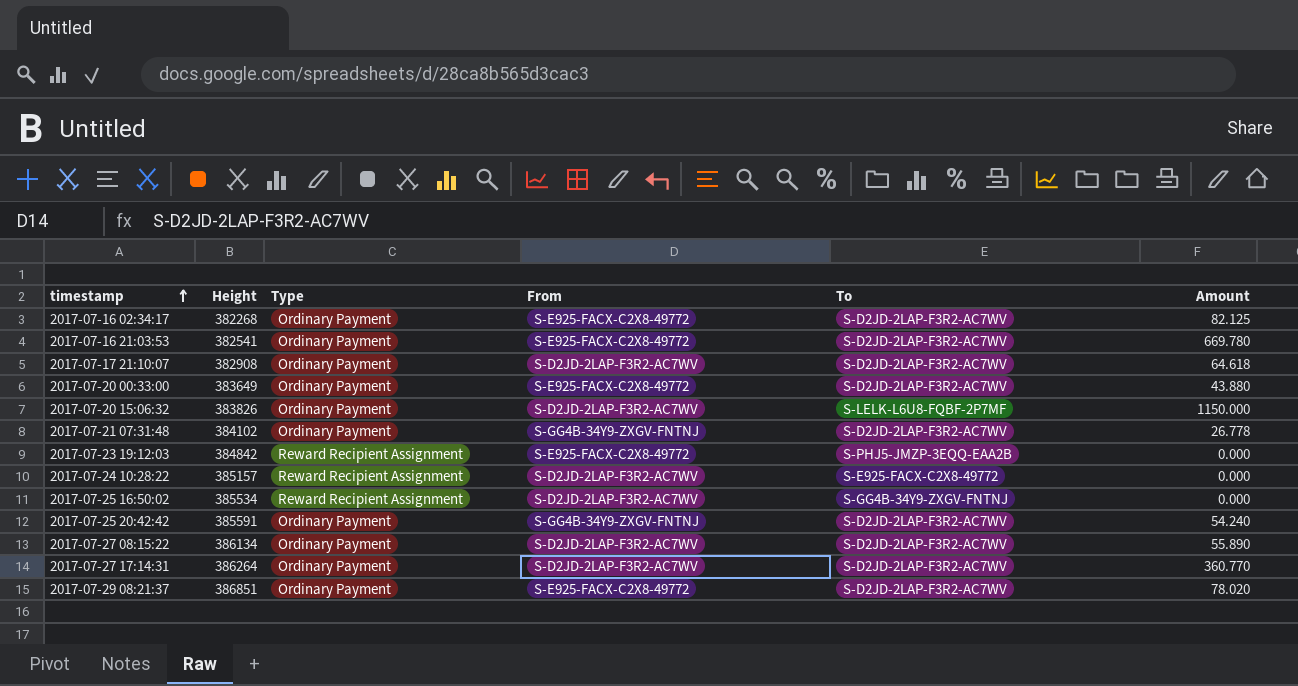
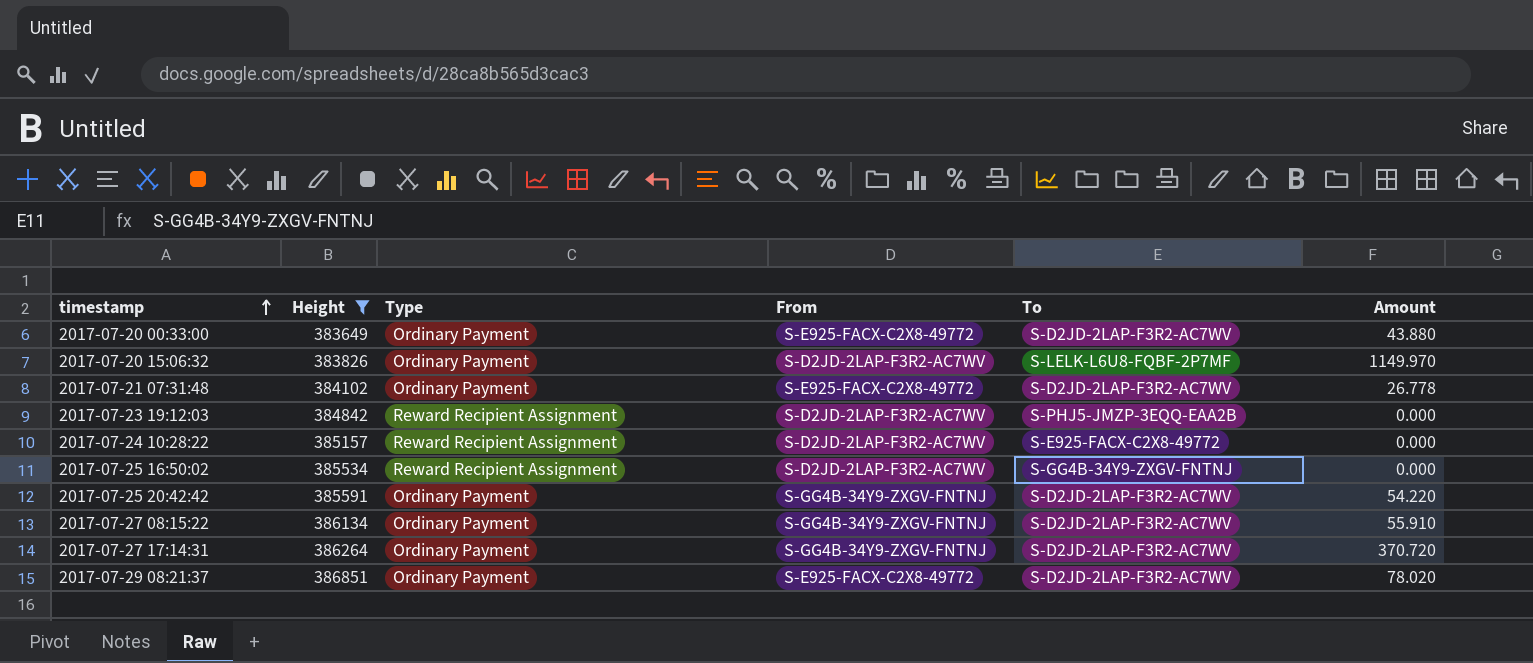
filter: none -> Height >= 383649
2017-07-20 15:06:32 | Amount: 1150.000 -> 1149.970
2017-07-21 07:31:48 | From: S-GG4B-34Y9-ZXGV-FNTNJ -> S-E925-FACX-C2X8-49772
2017-07-23 19:12:03 | From: S-E925-FACX-C2X8-49772 -> S-D2JD-2LAP-F3R2-AC7WV
2017-07-25 20:42:42 | Amount: 54.240 -> 54.220
2017-07-27 08:15:22 | From: S-D2JD-2LAP-F3R2-AC7WV -> S-GG4B-34Y9-ZXGV-FNTNJ
2017-07-27 08:15:22 | Amount: 55.890 -> 55.910
2017-07-27 17:14:31 | From: S-D2JD-2LAP-F3R2-AC7WV -> S-GG4B-34Y9-ZXGV-FNTNJ
2017-07-27 17:14:31 | Amount: 360.770 -> 370.720

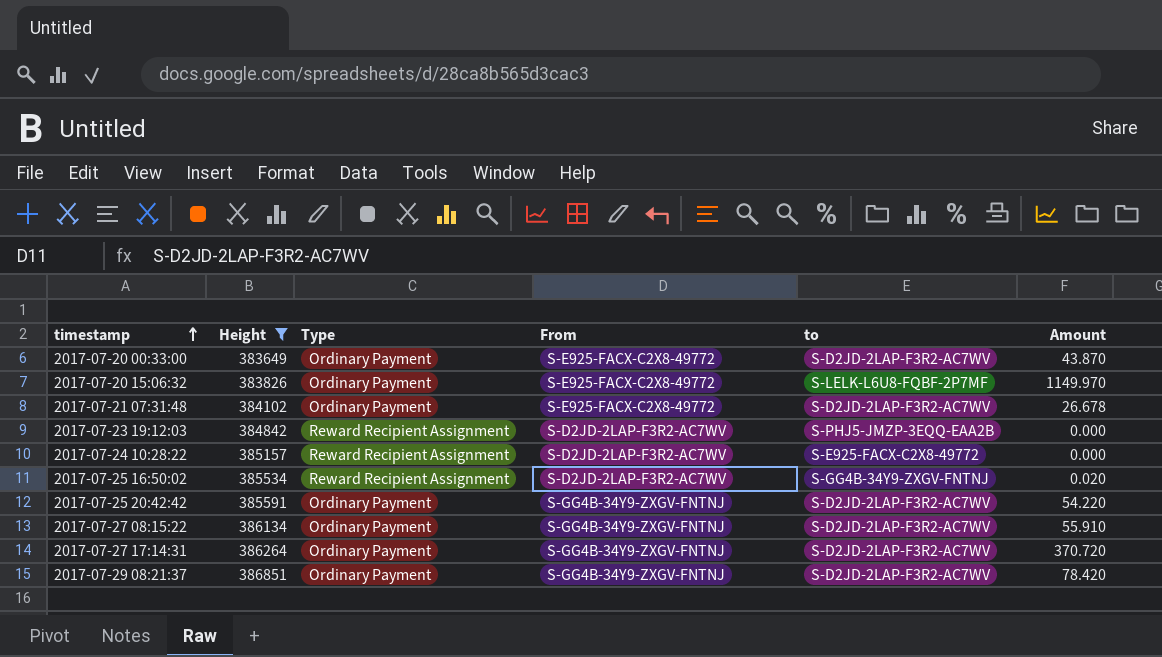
column name: To -> to
2017-07-20 00:33:00 | Amount: 43.880 -> 43.870
2017-07-20 15:06:32 | From: S-D2JD-2LAP-F3R2-AC7WV -> S-E925-FACX-C2X8-49772
2017-07-21 07:31:48 | Amount: 26.778 -> 26.678
2017-07-25 16:50:02 | Amount: 0.000 -> 0.020
2017-07-29 08:21:37 | From: S-E925-FACX-C2X8-49772 -> S-GG4B-34Y9-ZXGV-FNTNJ
2017-07-29 08:21:37 | Amount: 78.020 -> 78.420

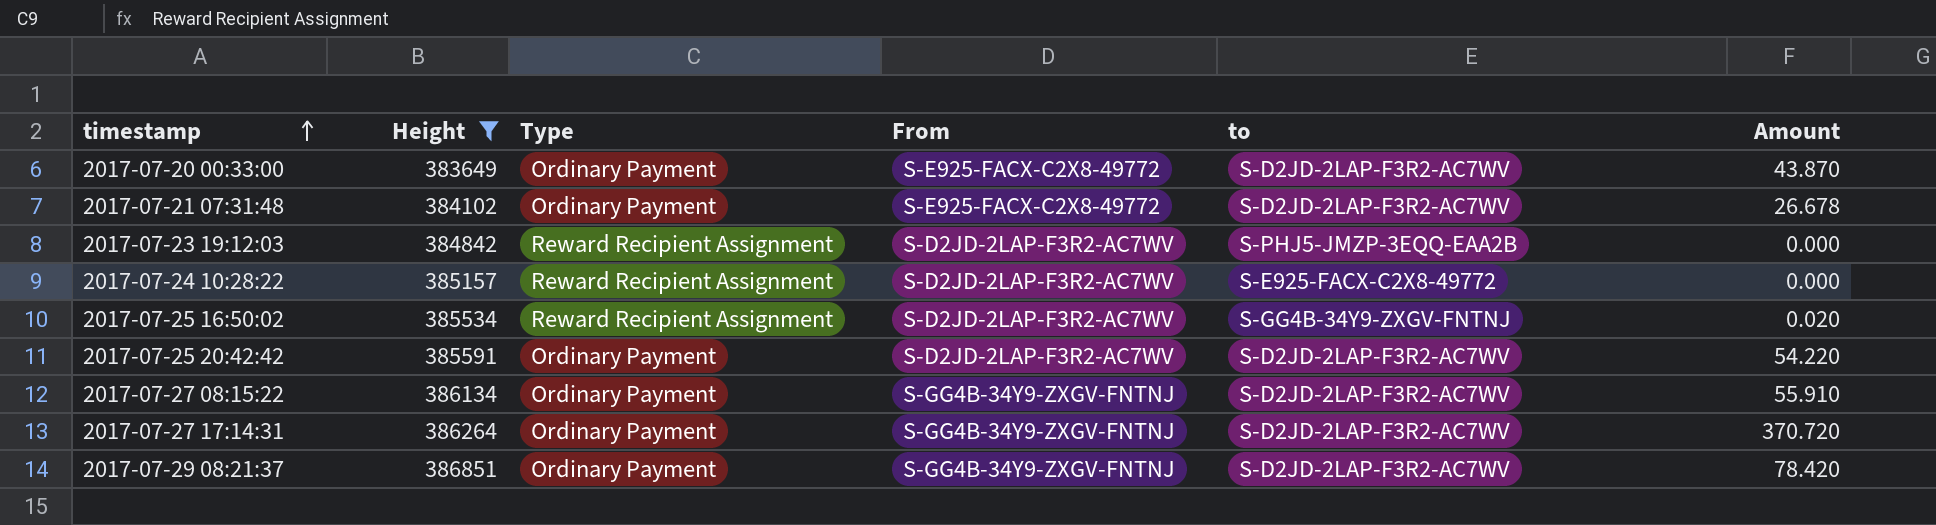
row 2017-07-20 15:06:32: 383826 | Ordinary Payment | S-E925-FACX-C2X8-49772 | S-LELK-L6U8-FQBF-2P7MF | 1149.970 -> none
2017-07-25 20:42:42 | From: S-GG4B-34Y9-ZXGV-FNTNJ -> S-D2JD-2LAP-F3R2-AC7WV

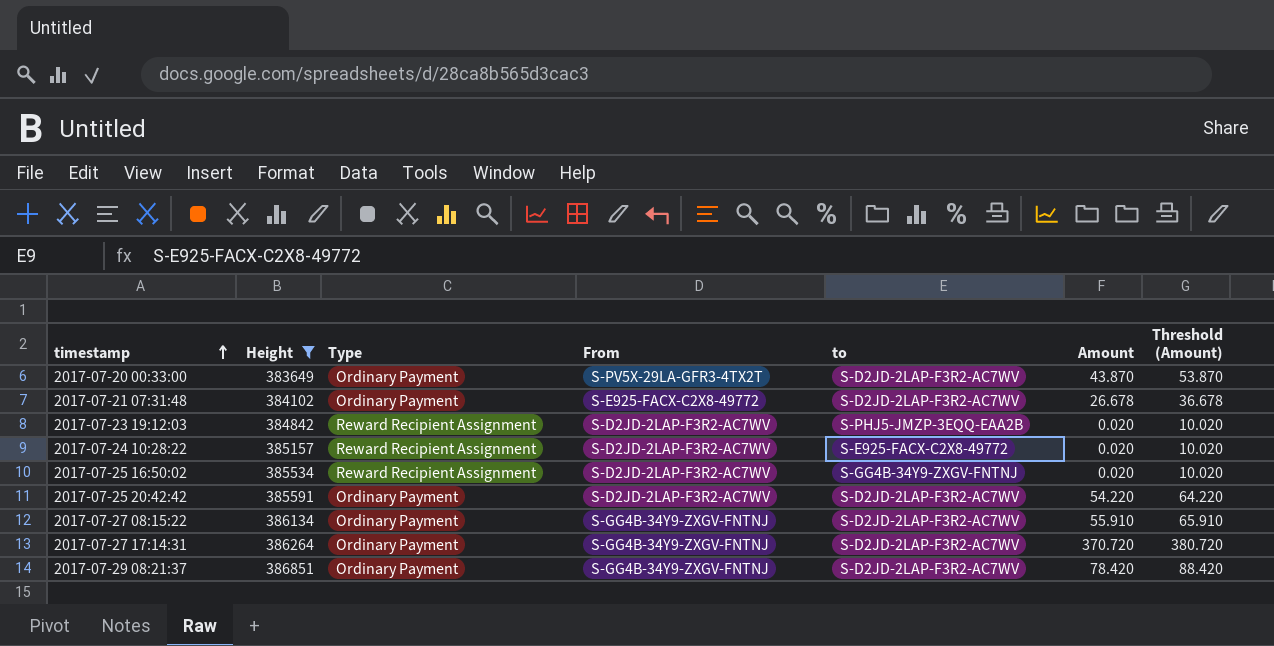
column Threshold (Amount) | formula: none -> [Amount] + 10
2017-07-20 00:33:00 | From: S-E925-FACX-C2X8-49772 -> S-PV5X-29LA-GFR3-4TX2T
2017-07-23 19:12:03 | Amount: 0.000 -> 0.020
2017-07-24 10:28:22 | Amount: 0.000 -> 0.020

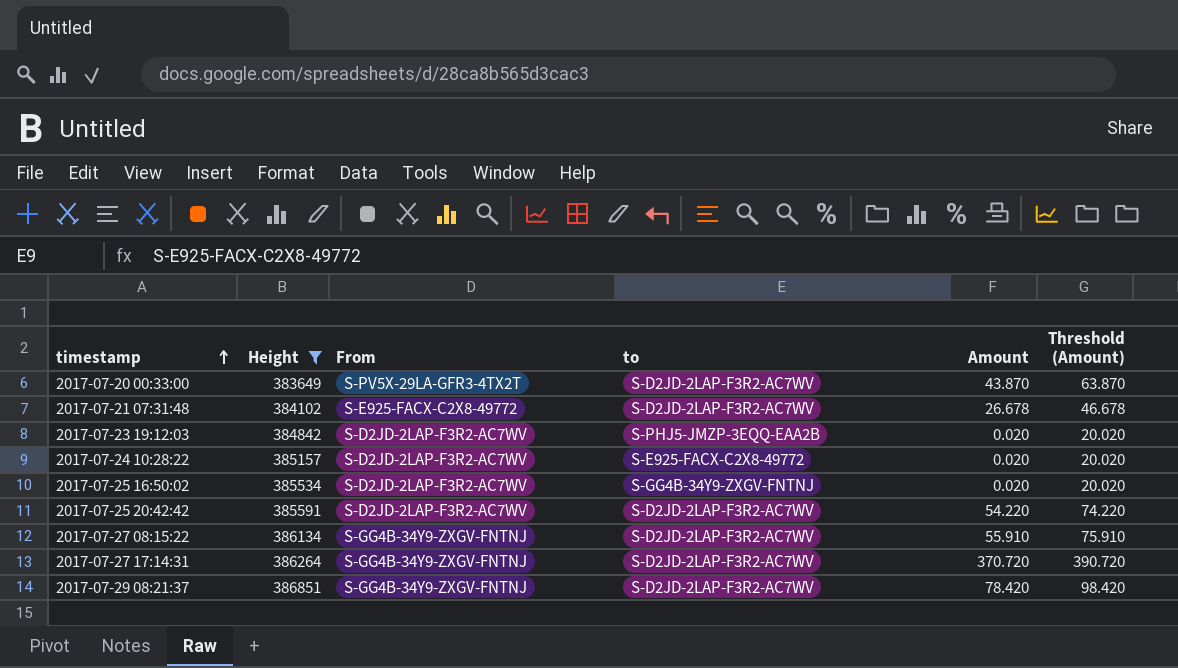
column Type | position: 3 -> none
column Threshold (Amount) | formula: [Amount] + 10 -> [Amount] + 20

